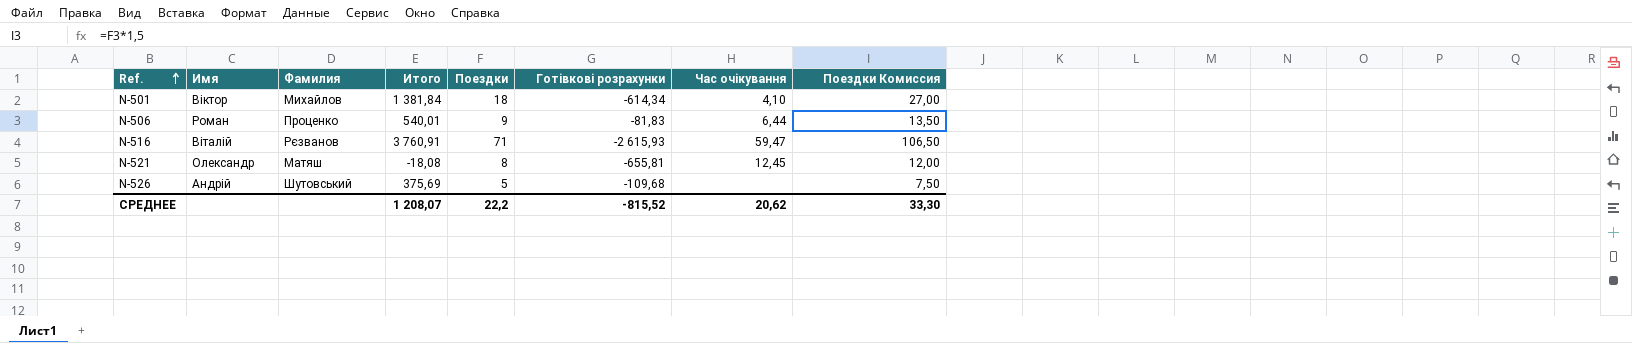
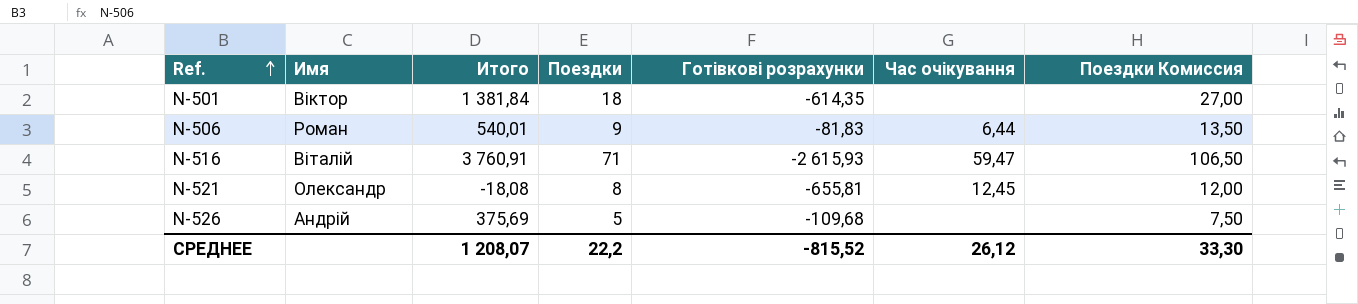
column Фамилия | position: 3 -> none
N-501 | Готівкові розрахунки: -614,34 -> -614,35
N-501 | Час очікування: 4,10 -> none
СРЕДНЕЕ | Час очікування: 20,62 -> 26,12

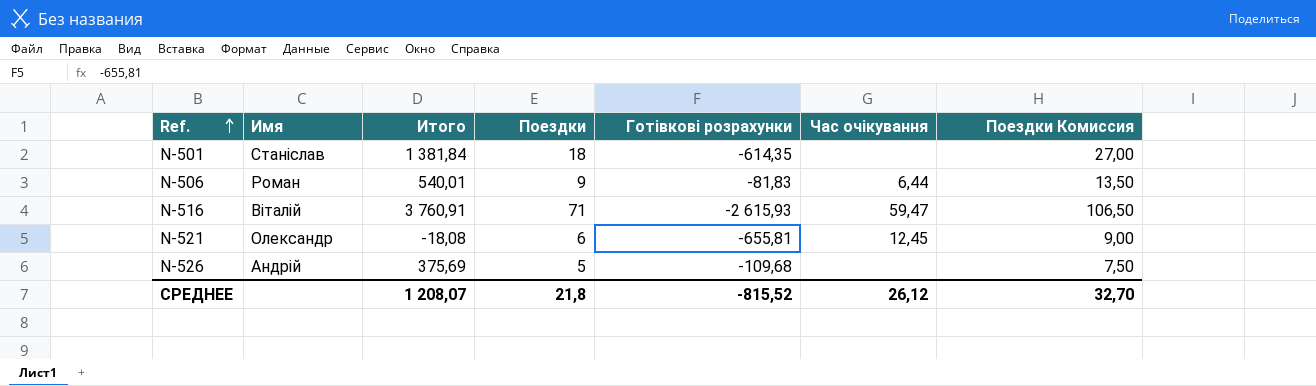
N-501 | Имя: Віктор -> Станіслав
N-521 | Поездки: 8 -> 6
N-521 | Поездки Комиссия: 12,00 -> 9,00
СРЕДНЕЕ | Поездки: 22,2 -> 21,8
СРЕДНЕЕ | Поездки Комиссия: 33,30 -> 32,70

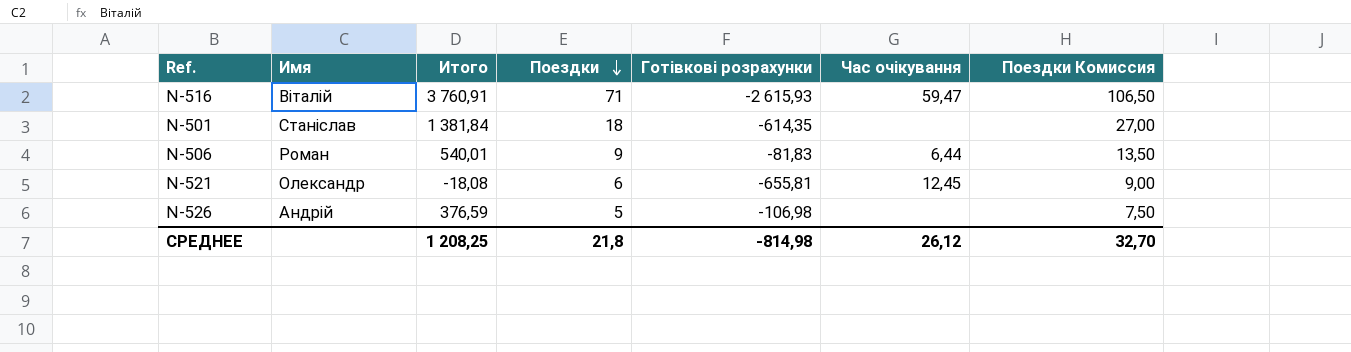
row order: Ref. ascending -> Поездки descending
N-526 | Итого: 375,69 -> 376,59
N-526 | Готівкові розрахунки: -109,68 -> -106,98
СРЕДНЕЕ | Итого: 1 208,07 -> 1 208,25
СРЕДНЕЕ | Готівкові розрахунки: -815,52 -> -814,98

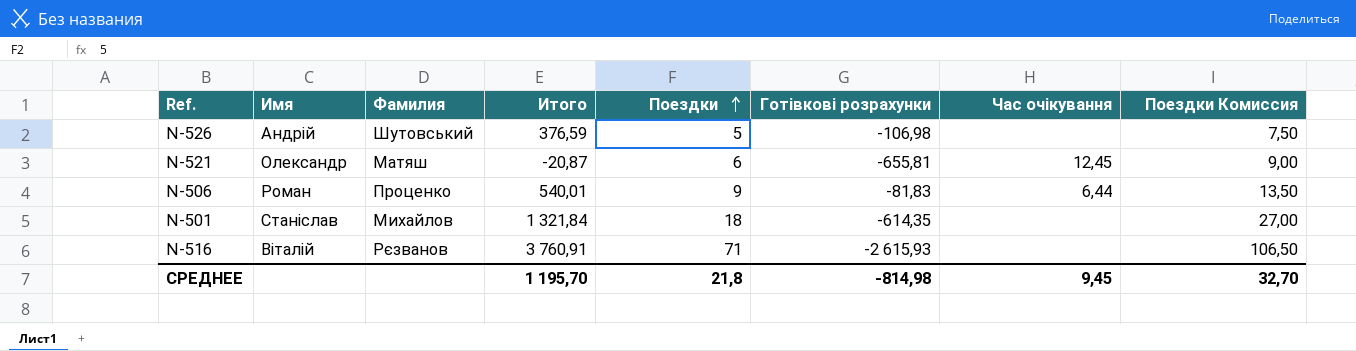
row order: Поездки descending -> Поездки ascending
column Фамилия | position: none -> 3
N-521 | Итого: -18,08 -> -20,87
N-501 | Итого: 1 381,84 -> 1 321,84
N-516 | Час очікування: 59,47 -> none
СРЕДНЕЕ | Итого: 1 208,25 -> 1 195,70
СРЕДНЕЕ | Час очікування: 26,12 -> 9,45

